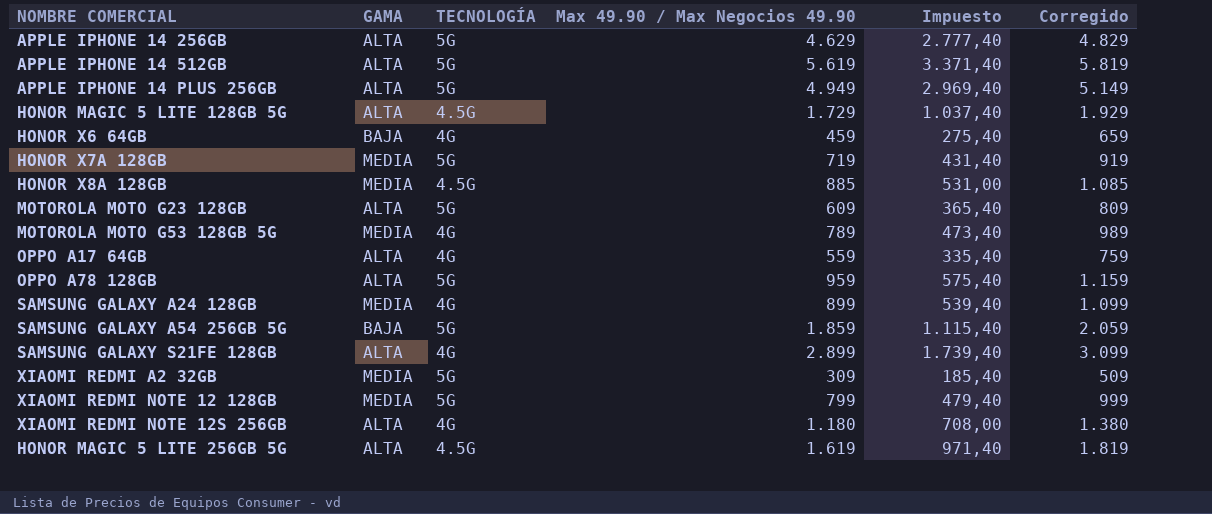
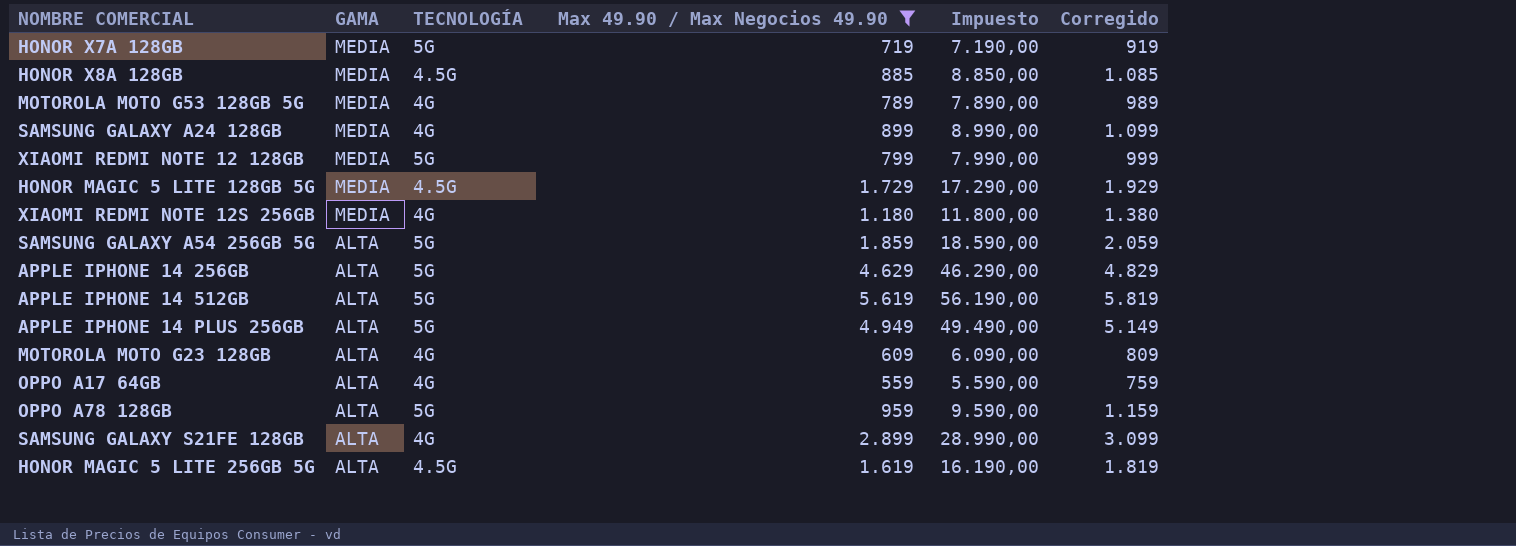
filter: none -> Max 49.90 / Max Negocios 49.90 >= 559
row order: none -> GAMA descending
column Impuesto | formula: [Max 49.90 / Max Negocios 49.90] * 0,6 -> [Max 49.90 / Max Negocios 49.90] * 10
HONOR MAGIC 5 LITE 128GB 5G | GAMA: ALTA -> MEDIA
XIAOMI REDMI NOTE 12S 256GB | GAMA: ALTA -> MEDIA
SAMSUNG GALAXY A54 256GB 5G | GAMA: BAJA -> ALTA
MOTOROLA MOTO G23 128GB | TECNOLOGÍA: 5G -> 4G

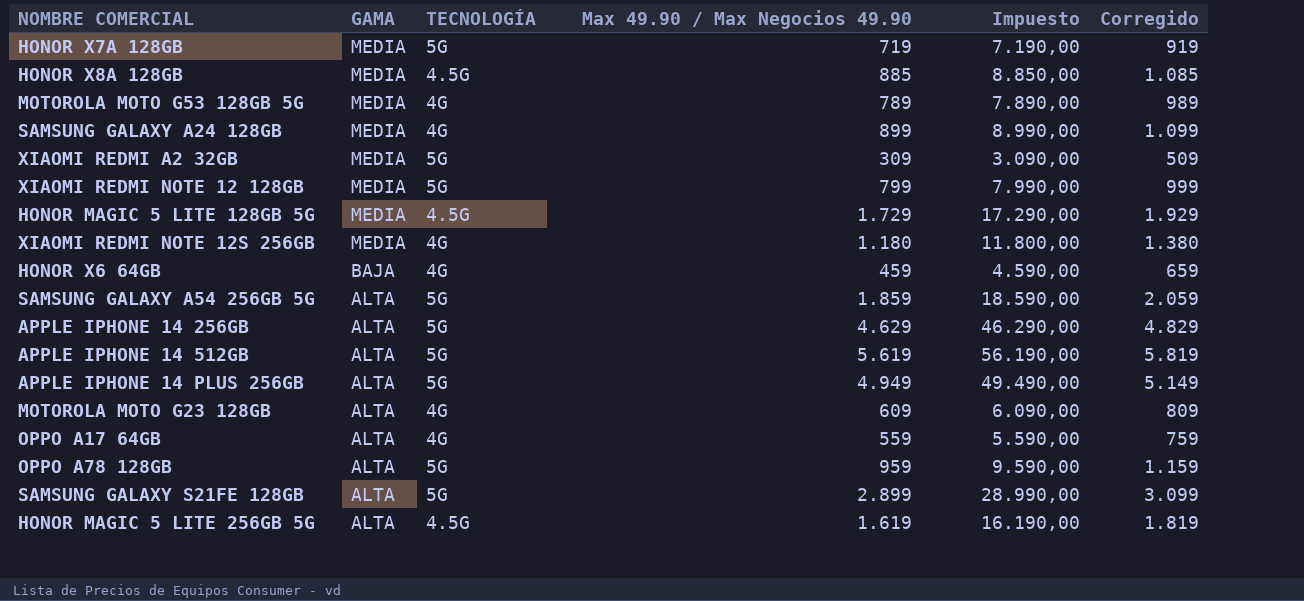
filter: Max 49.90 / Max Negocios 49.90 >= 559 -> none
SAMSUNG GALAXY S21FE 128GB | TECNOLOGÍA: 4G -> 5G

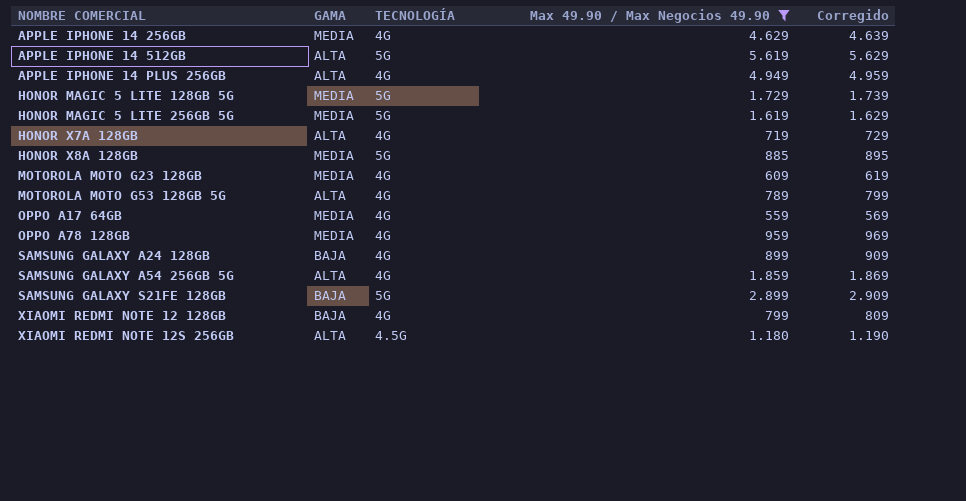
filter: none -> Max 49.90 / Max Negocios 49.90 >= 559
row order: GAMA descending -> NOMBRE COMERCIAL ascending
column Impuesto | formula: [Max 49.90 / Max Negocios 49.90] * 10 -> none
column Corregido | formula: [Max 49.90 / Max Negocios 49.90] + 200 -> [Max 49.90 / Max Negocios 49.90] + 10
APPLE IPHONE 14 256GB | GAMA: ALTA -> MEDIA
APPLE IPHONE 14 256GB | TECNOLOGÍA: 5G -> 4G
APPLE IPHONE 14 PLUS 256GB | TECNOLOGÍA: 5G -> 4G
HONOR MAGIC 5 LITE 128GB 5G | TECNOLOGÍA: 4.5G -> 5G
HONOR MAGIC 5 LITE 256GB 5G | GAMA: ALTA -> MEDIA
HONOR MAGIC 5 LITE 256GB 5G | TECNOLOGÍA: 4.5G -> 5G
HONOR X7A 128GB | GAMA: MEDIA -> ALTA
HONOR X7A 128GB | TECNOLOGÍA: 5G -> 4G
HONOR X8A 128GB | TECNOLOGÍA: 4.5G -> 5G
MOTOROLA MOTO G23 128GB | GAMA: ALTA -> MEDIA
MOTOROLA MOTO G53 128GB 5G | GAMA: MEDIA -> ALTA
OPPO A17 64GB | GAMA: ALTA -> MEDIA
OPPO A78 128GB | GAMA: ALTA -> MEDIA
OPPO A78 128GB | TECNOLOGÍA: 5G -> 4G
SAMSUNG GALAXY A24 128GB | GAMA: MEDIA -> BAJA
SAMSUNG GALAXY A54 256GB 5G | TECNOLOGÍA: 5G -> 4G
SAMSUNG GALAXY S21FE 128GB | GAMA: ALTA -> BAJA
XIAOMI REDMI NOTE 12 128GB | GAMA: MEDIA -> BAJA
XIAOMI REDMI NOTE 12 128GB | TECNOLOGÍA: 5G -> 4G
XIAOMI REDMI NOTE 12S 256GB | GAMA: MEDIA -> ALTA
XIAOMI REDMI NOTE 12S 256GB | TECNOLOGÍA: 4G -> 4.5G

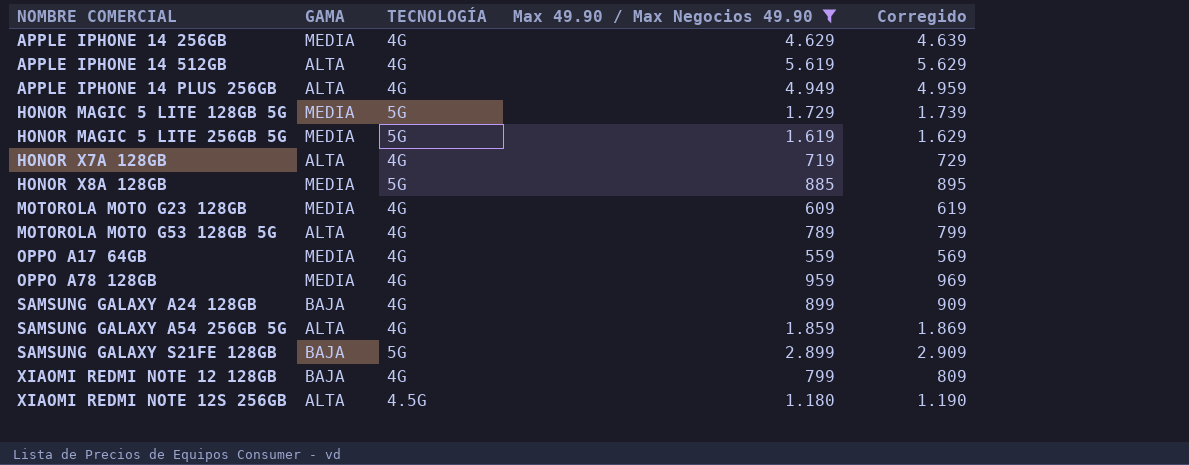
APPLE IPHONE 14 512GB | TECNOLOGÍA: 5G -> 4G

